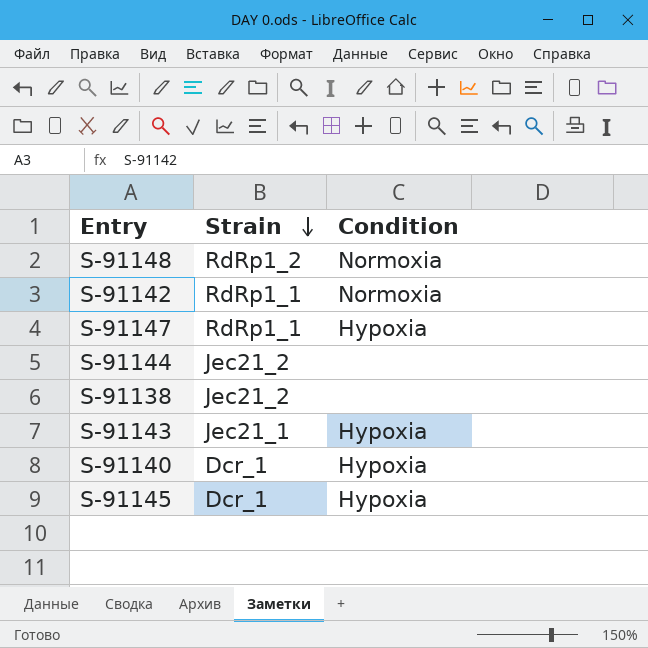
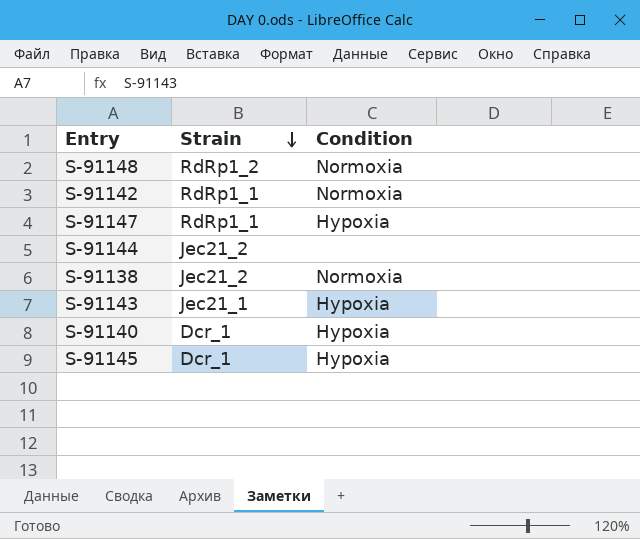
S-91138 | Condition: none -> Normoxia

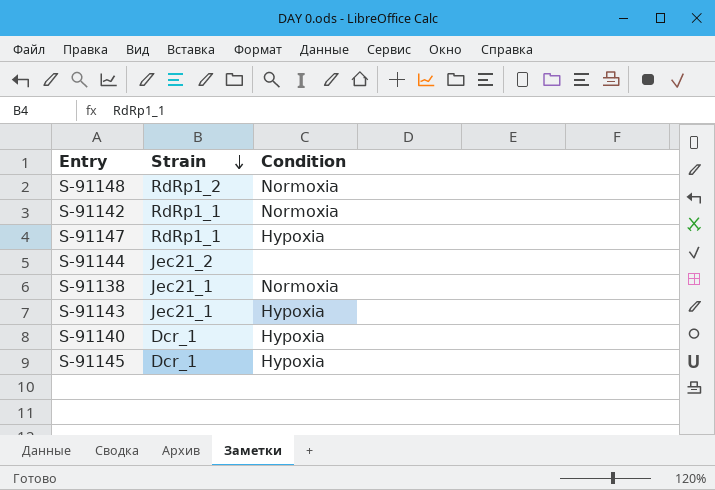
S-91138 | Strain: Jec21_2 -> Jec21_1

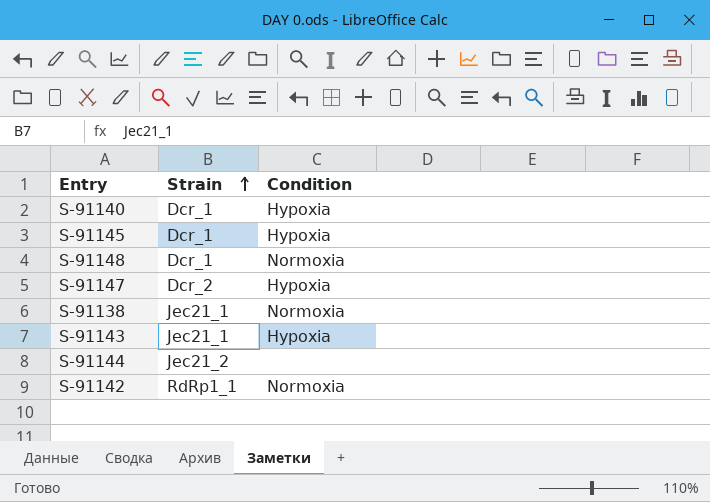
row order: Strain descending -> Strain ascending
S-91148 | Strain: RdRp1_2 -> Dcr_1
S-91147 | Strain: RdRp1_1 -> Dcr_2

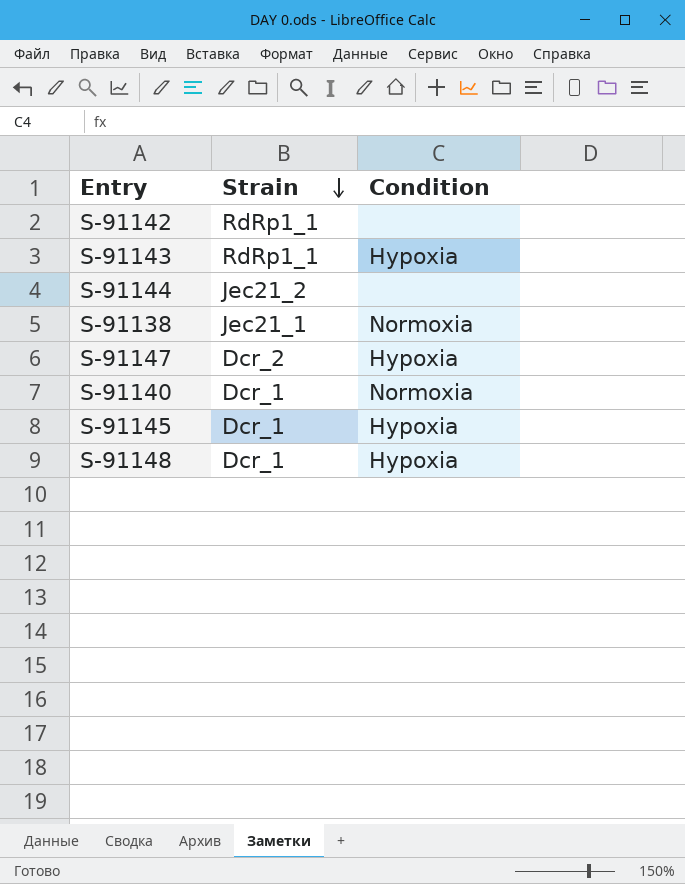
row order: Strain ascending -> Strain descending
S-91142 | Condition: Normoxia -> none
S-91143 | Strain: Jec21_1 -> RdRp1_1
S-91140 | Condition: Hypoxia -> Normoxia
S-91148 | Condition: Normoxia -> Hypoxia

